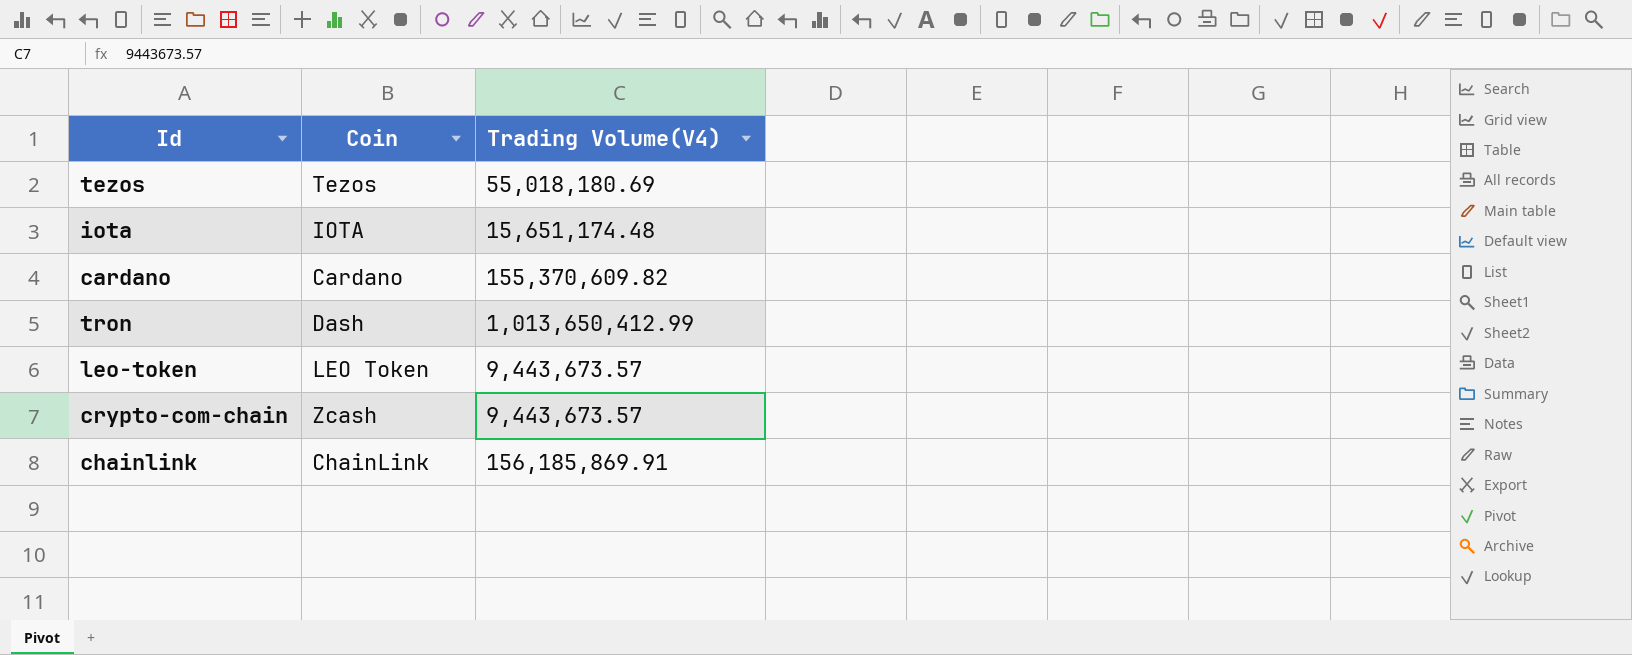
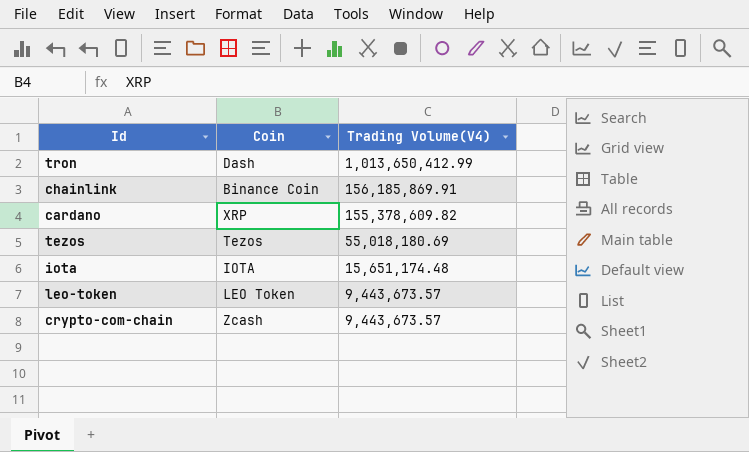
row order: none -> Trading Volume(V4) descending
chainlink | Coin: ChainLink -> Binance Coin
cardano | Coin: Cardano -> XRP
cardano | Trading Volume(V4): 155,370,609.82 -> 155,378,609.82

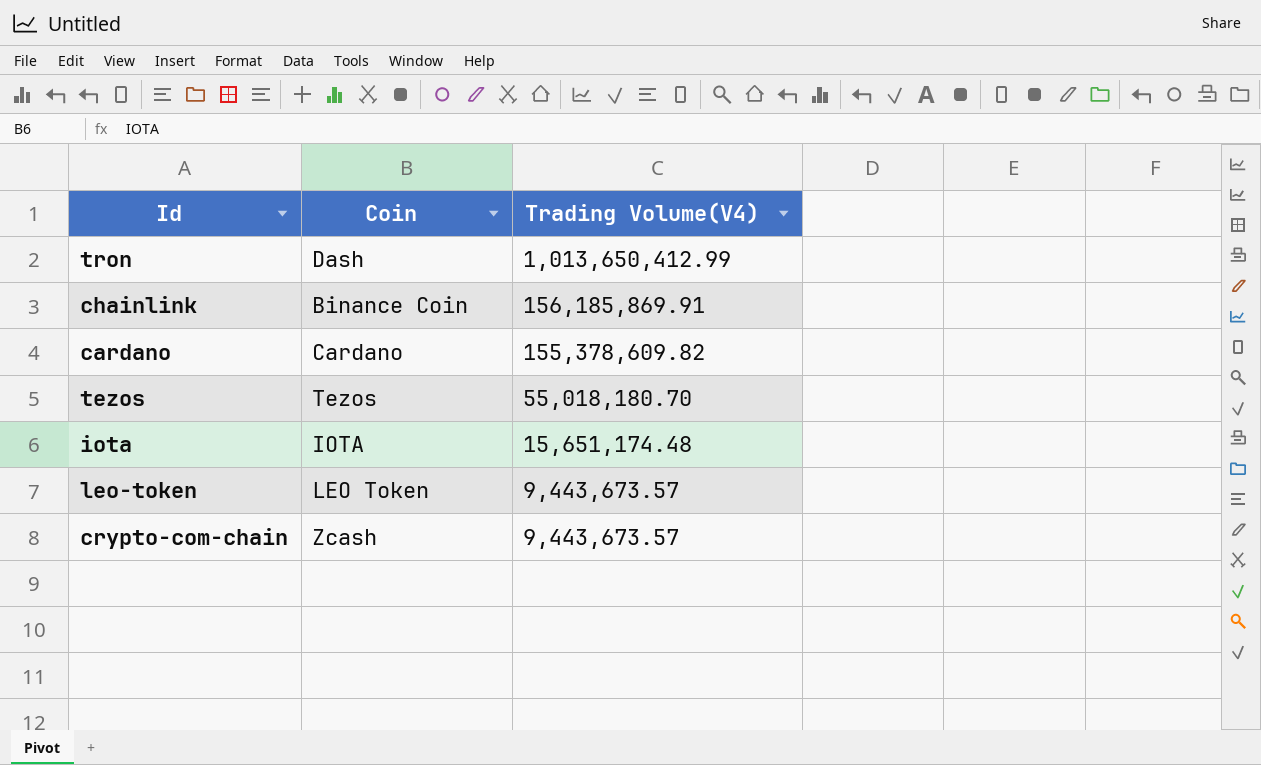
cardano | Coin: XRP -> Cardano
tezos | Trading Volume(V4): 55,018,180.69 -> 55,018,180.70

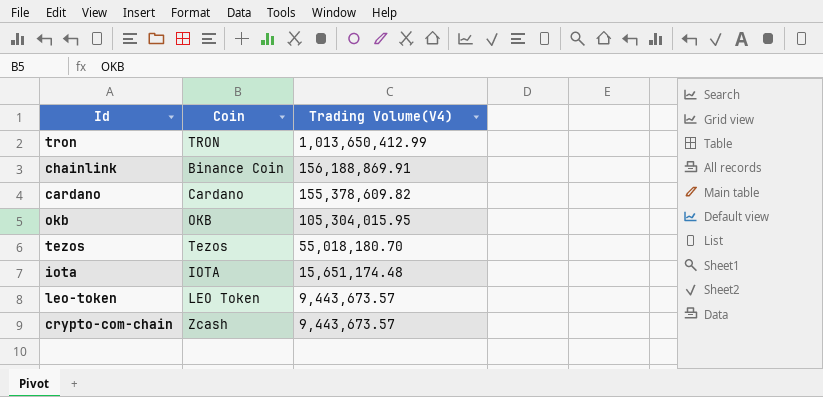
tron | Coin: Dash -> TRON
chainlink | Trading Volume(V4): 156,185,869.91 -> 156,188,869.91
row okb: none -> OKB | 105,304,015.95

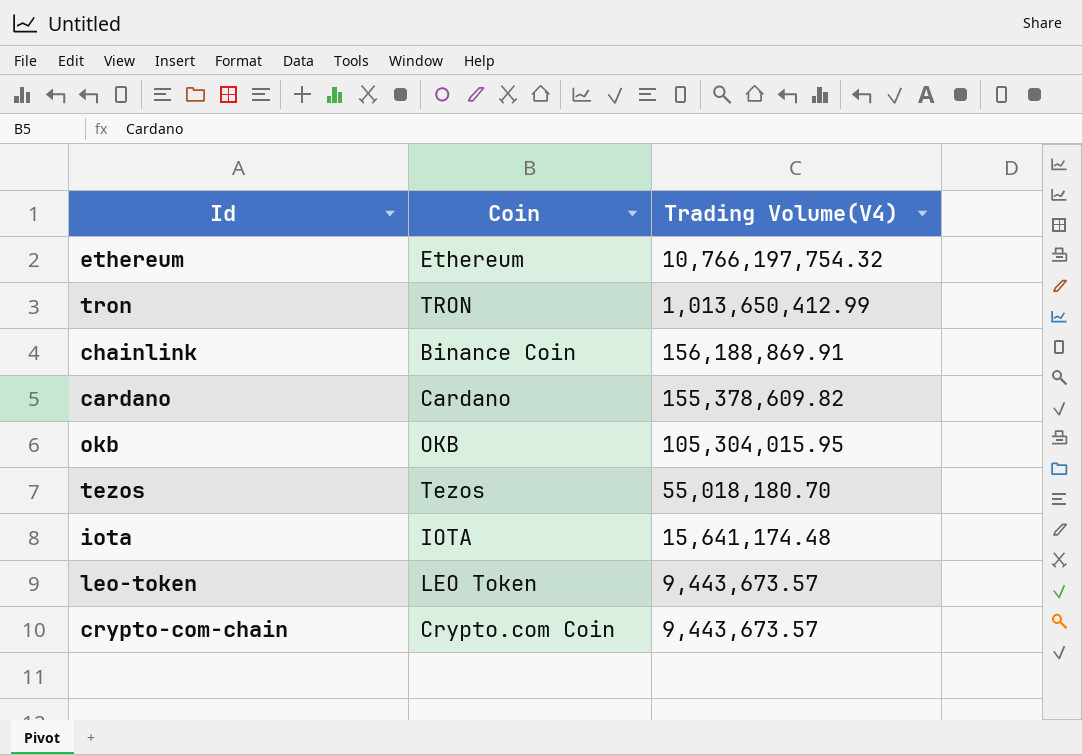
row ethereum: none -> Ethereum | 10,766,197,754.32
iota | Trading Volume(V4): 15,651,174.48 -> 15,641,174.48
crypto-com-chain | Coin: Zcash -> Crypto.com Coin

